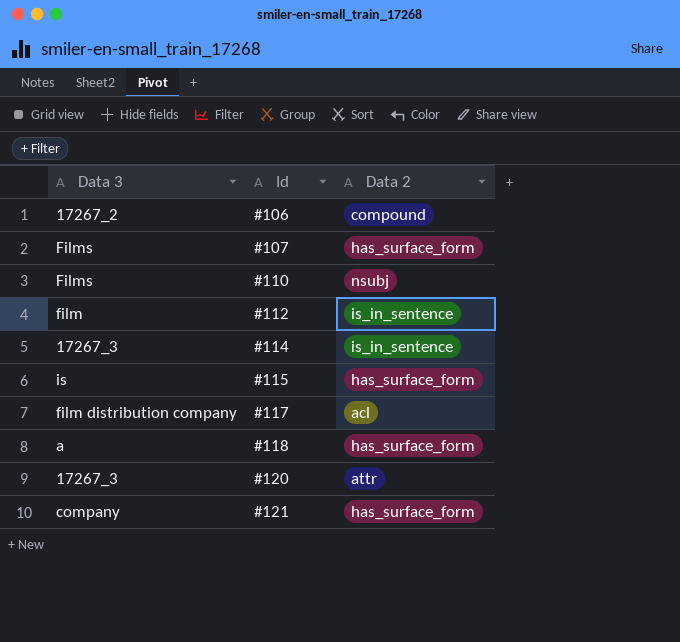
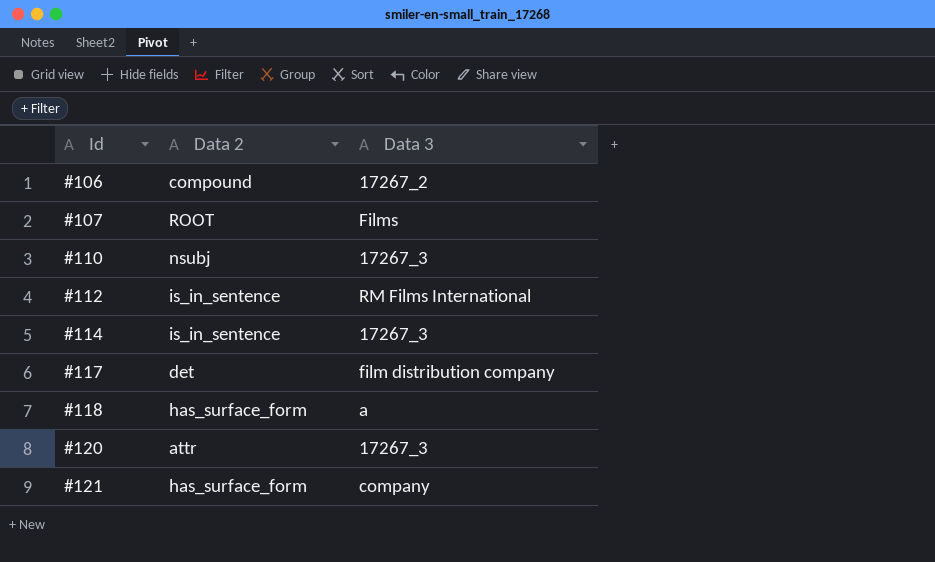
column Data 3 | position: 1 -> 3
row #115: is | has_surface_form -> none
#107 | Data 2: has_surface_form -> ROOT
#110 | Data 3: Films -> 17267_3
#112 | Data 3: film -> RM Films International
#117 | Data 2: acl -> det

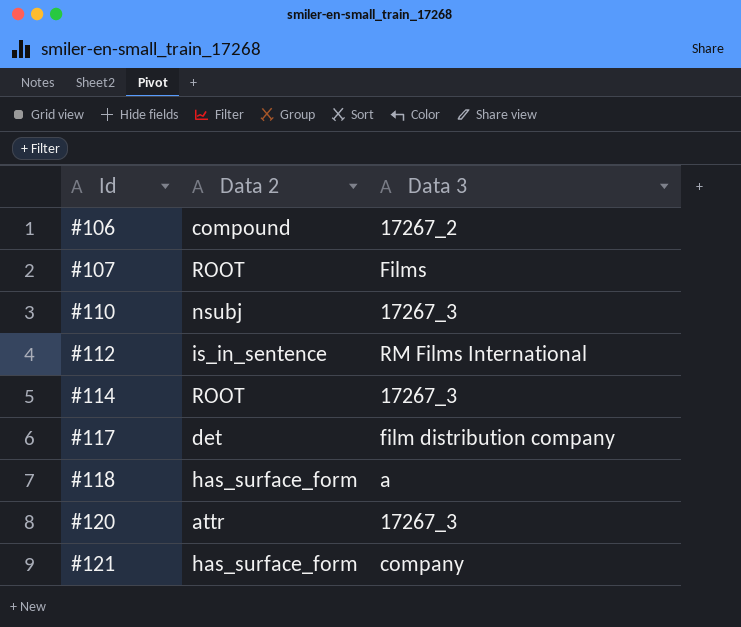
#114 | Data 2: is_in_sentence -> ROOT

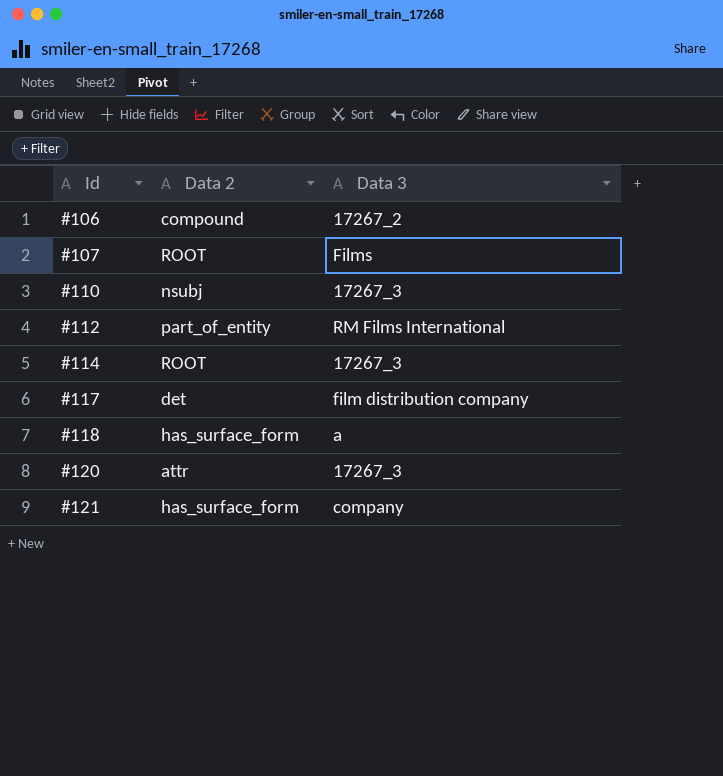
#112 | Data 2: is_in_sentence -> part_of_entity

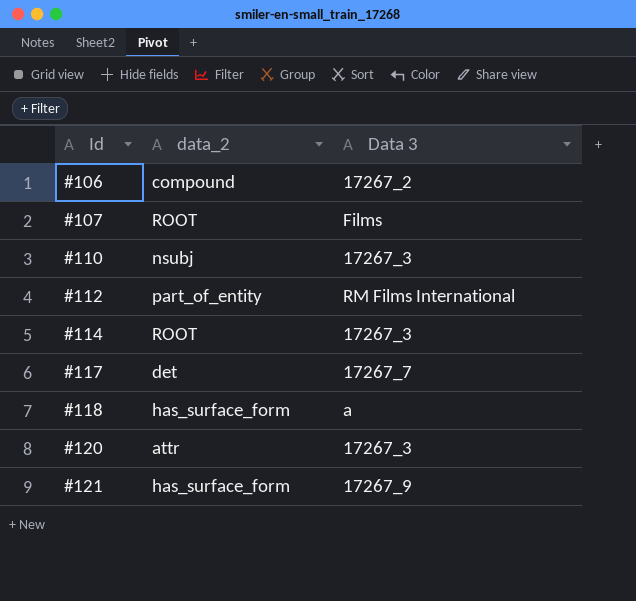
column name: Data 2 -> data_2
#117 | Data 3: film distribution company -> 17267_7
#121 | Data 3: company -> 17267_9

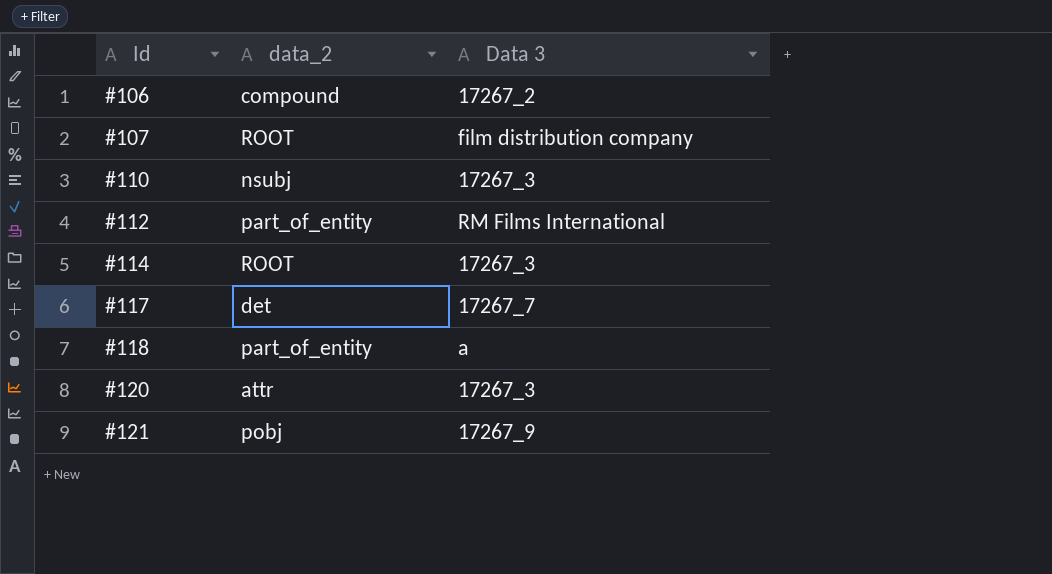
#107 | Data 3: Films -> film distribution company
#118 | data_2: has_surface_form -> part_of_entity
#121 | data_2: has_surface_form -> pobj

